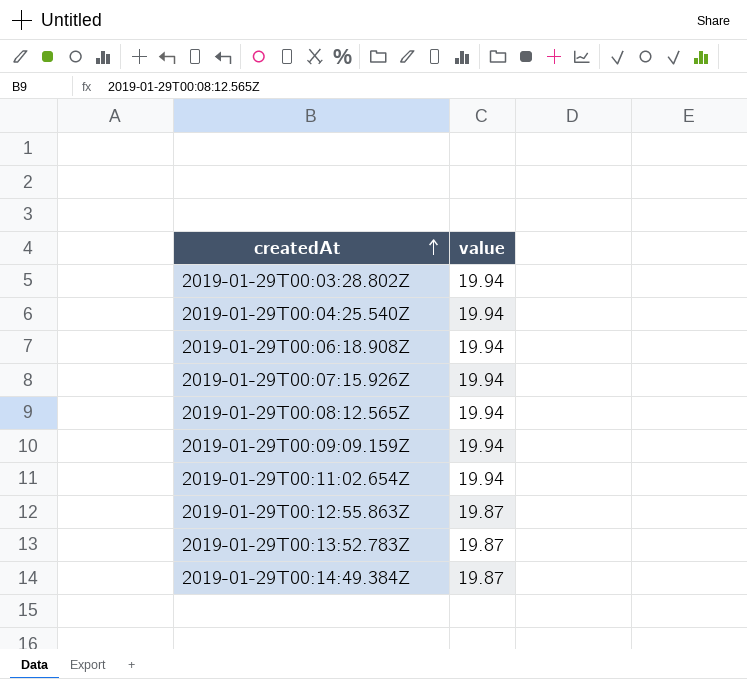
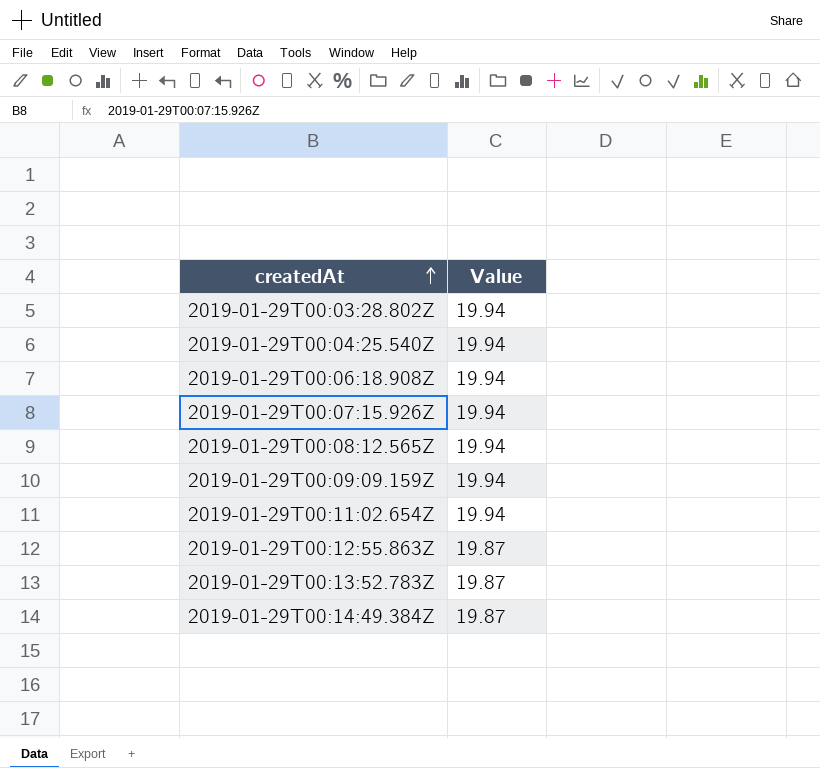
column name: value -> Value

